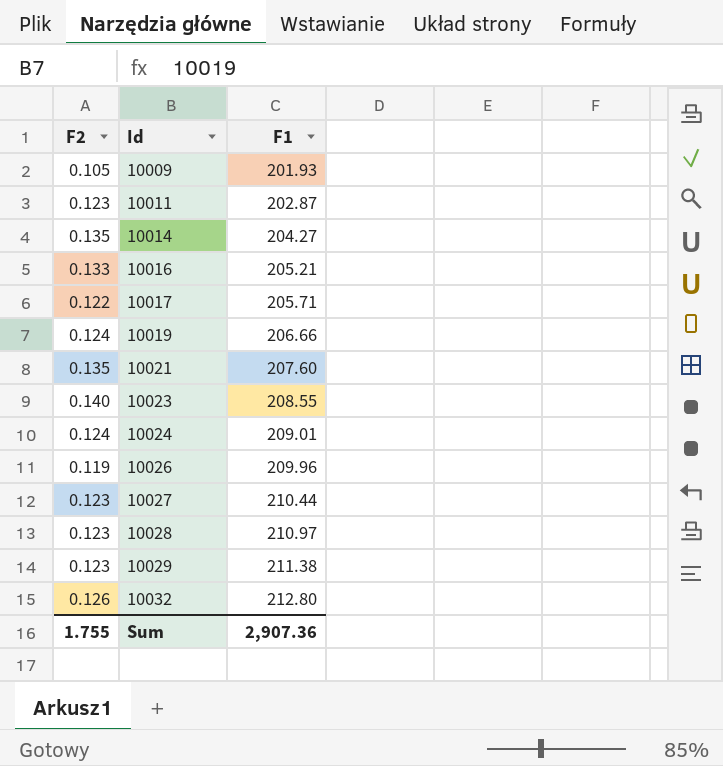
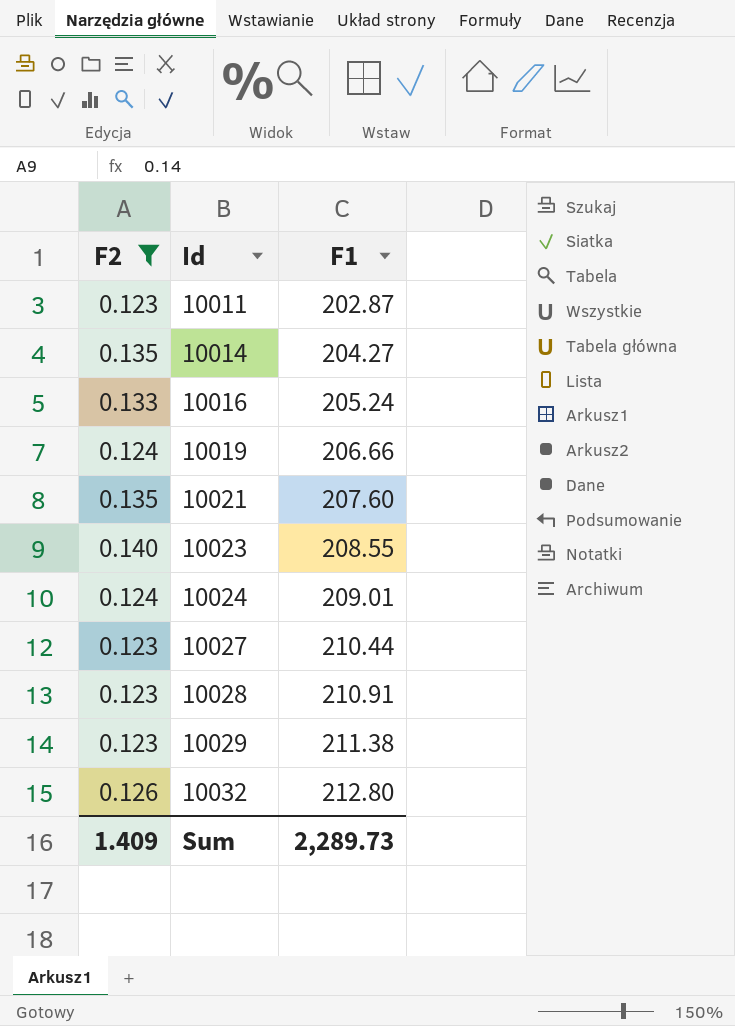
filter: none -> F2 >= 0.123
10016 | F1: 205.21 -> 205.24
10028 | F1: 210.97 -> 210.91
Sum | F2: 1.755 -> 1.409
Sum | F1: 2,907.36 -> 2,289.73

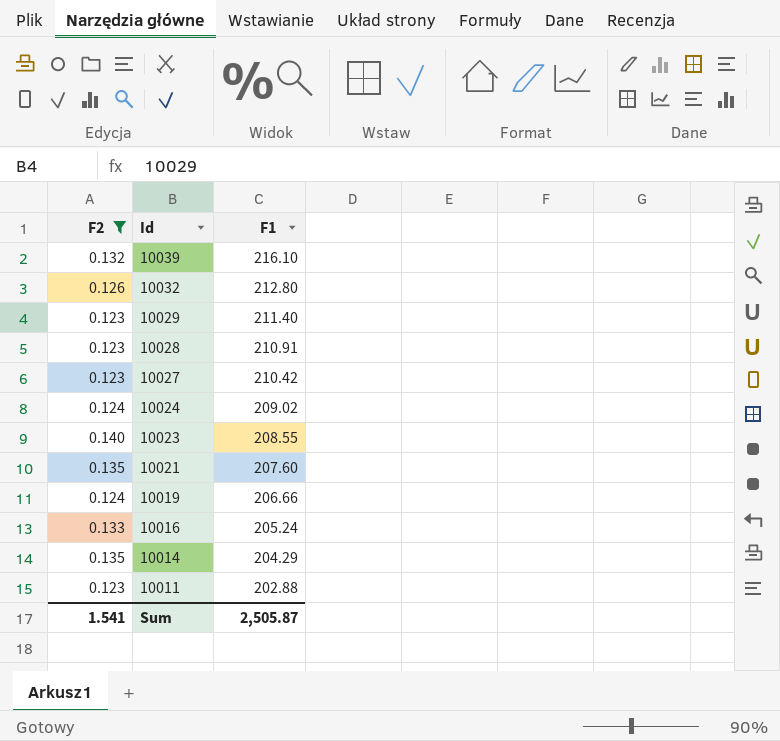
row order: Id ascending -> Id descending
row 10039: none -> 0.132 | 216.10
10029 | F1: 211.38 -> 211.40
10027 | F1: 210.44 -> 210.42
10024 | F1: 209.01 -> 209.02
10014 | F1: 204.27 -> 204.29
10011 | F1: 202.87 -> 202.88
Sum | F2: 1.409 -> 1.541
Sum | F1: 2,289.73 -> 2,505.87

